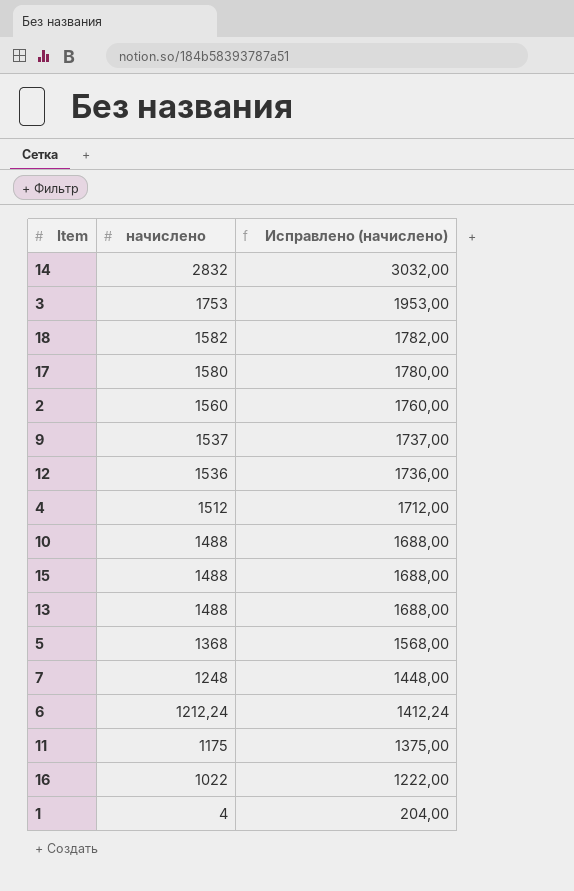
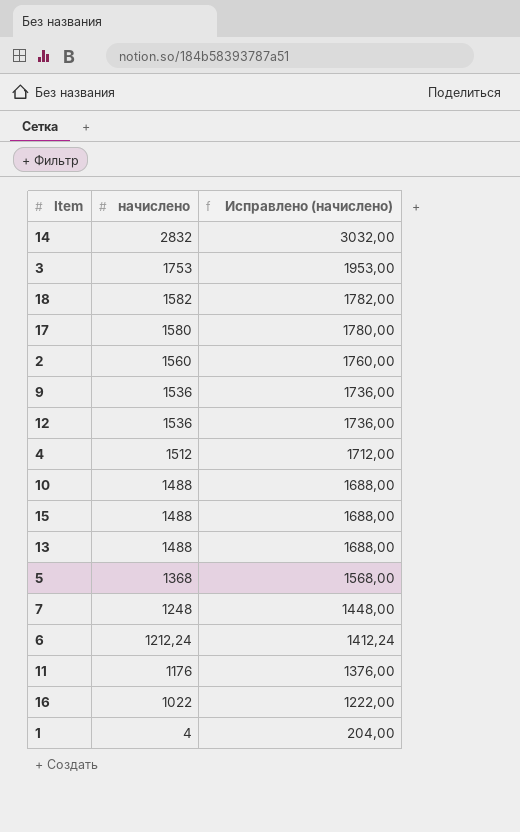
9 | начислено: 1537 -> 1536
9 | Исправлено (начислено): 1737,00 -> 1736,00
11 | начислено: 1175 -> 1176
11 | Исправлено (начислено): 1375,00 -> 1376,00

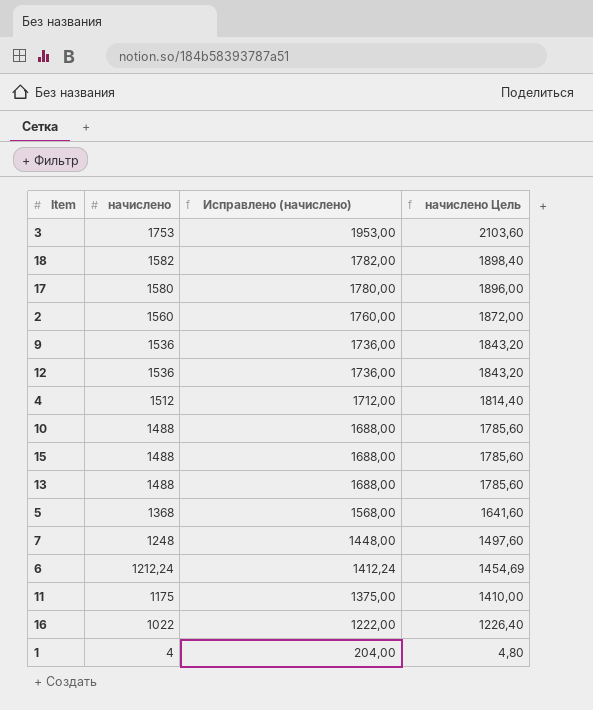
column начислено Цель | formula: none -> [начислено] * 1,2
row 14: 2832 | 3032,00 -> none
11 | начислено: 1176 -> 1175
11 | Исправлено (начислено): 1376,00 -> 1375,00

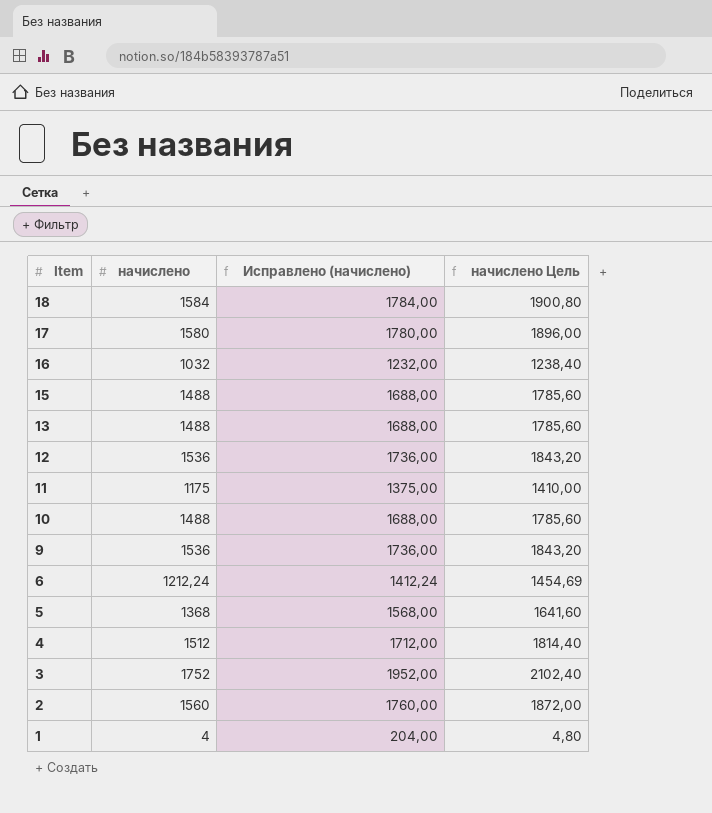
row order: начислено descending -> Item descending
row 7: 1248 | 1448,00 | 1497,60 -> none
18 | начислено: 1582 -> 1584
18 | Исправлено (начислено): 1782,00 -> 1784,00
18 | начислено Цель: 1898,40 -> 1900,80
16 | начислено: 1022 -> 1032
16 | Исправлено (начислено): 1222,00 -> 1232,00
16 | начислено Цель: 1226,40 -> 1238,40
3 | начислено: 1753 -> 1752
3 | Исправлено (начислено): 1953,00 -> 1952,00
3 | начислено Цель: 2103,60 -> 2102,40

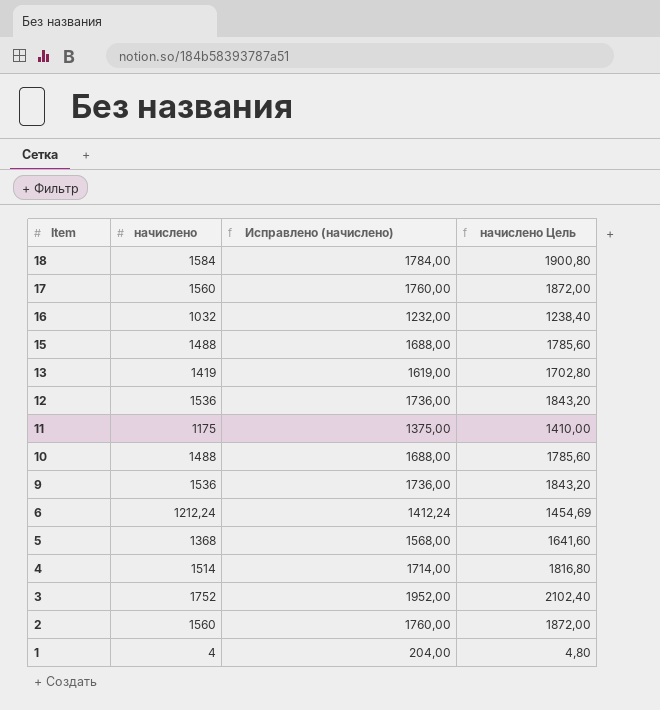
17 | начислено: 1580 -> 1560
17 | Исправлено (начислено): 1780,00 -> 1760,00
17 | начислено Цель: 1896,00 -> 1872,00
13 | начислено: 1488 -> 1419
13 | Исправлено (начислено): 1688,00 -> 1619,00
13 | начислено Цель: 1785,60 -> 1702,80
4 | начислено: 1512 -> 1514
4 | Исправлено (начислено): 1712,00 -> 1714,00
4 | начислено Цель: 1814,40 -> 1816,80

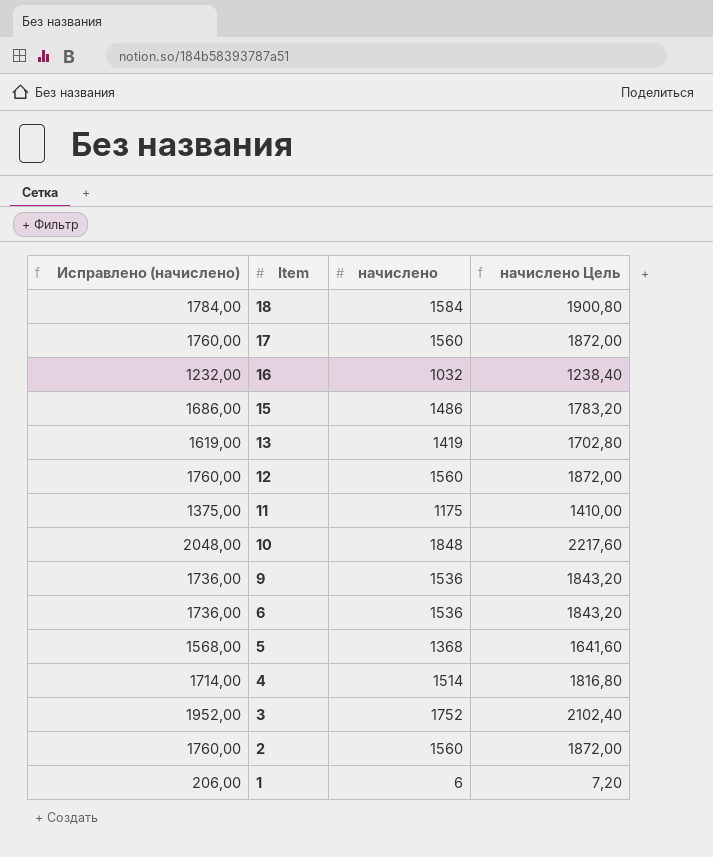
column Исправлено (начислено) | position: 3 -> 1
15 | Исправлено (начислено): 1688,00 -> 1686,00
15 | начислено: 1488 -> 1486
15 | начислено Цель: 1785,60 -> 1783,20
12 | Исправлено (начислено): 1736,00 -> 1760,00
12 | начислено: 1536 -> 1560
12 | начислено Цель: 1843,20 -> 1872,00
10 | Исправлено (начислено): 1688,00 -> 2048,00
10 | начислено: 1488 -> 1848
10 | начислено Цель: 1785,60 -> 2217,60
6 | Исправлено (начислено): 1412,24 -> 1736,00
6 | начислено: 1212,24 -> 1536
6 | начислено Цель: 1454,69 -> 1843,20
1 | Исправлено (начислено): 204,00 -> 206,00
1 | начислено: 4 -> 6
1 | начислено Цель: 4,80 -> 7,20

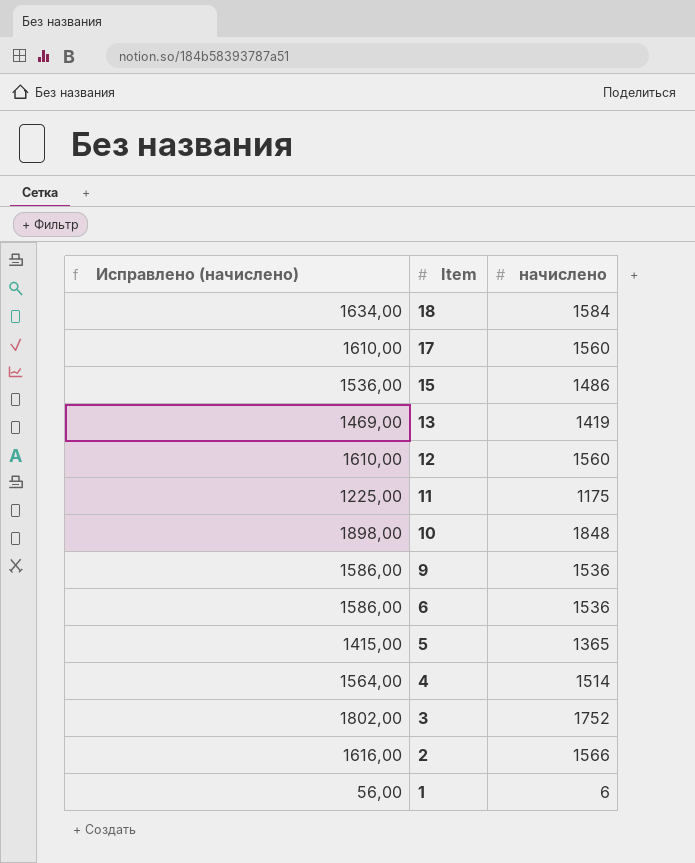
column начислено Цель | formula: [начислено] * 1,2 -> none
column Исправлено (начислено) | formula: [начислено] + 200 -> [начислено] + 50
row 16: 1232,00 | 1032 | 1238,40 -> none
5 | начислено: 1368 -> 1365
2 | начислено: 1560 -> 1566

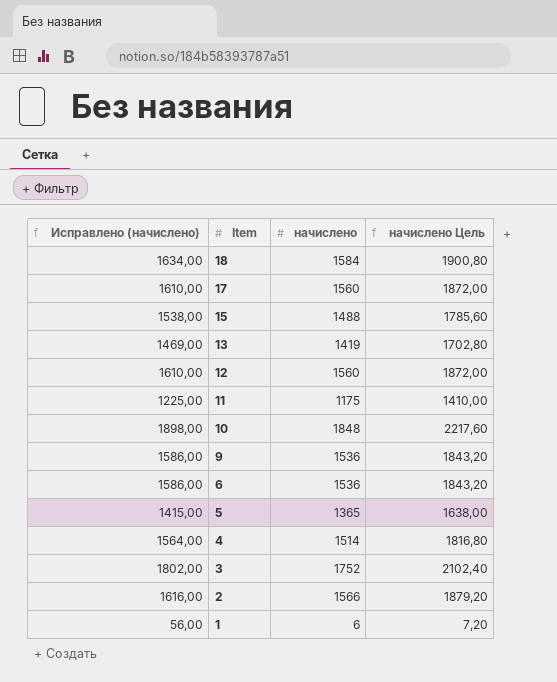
column начислено Цель | formula: none -> [начислено] * 1,2
15 | Исправлено (начислено): 1536,00 -> 1538,00
15 | начислено: 1486 -> 1488

